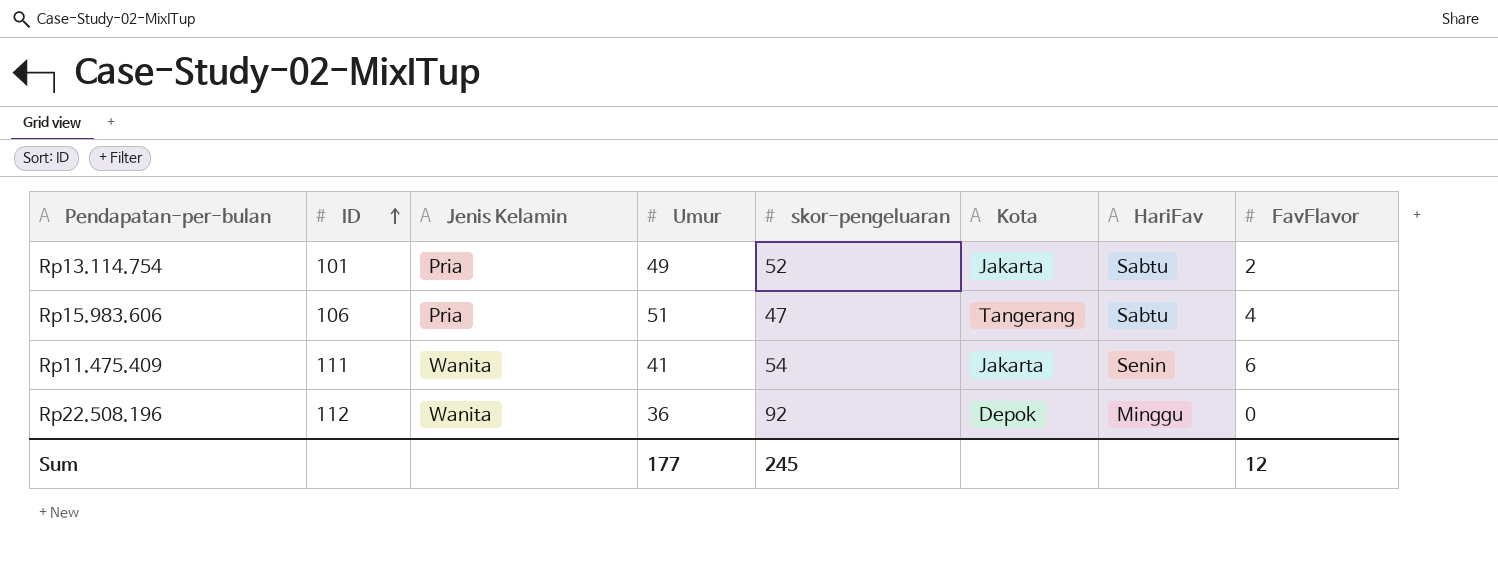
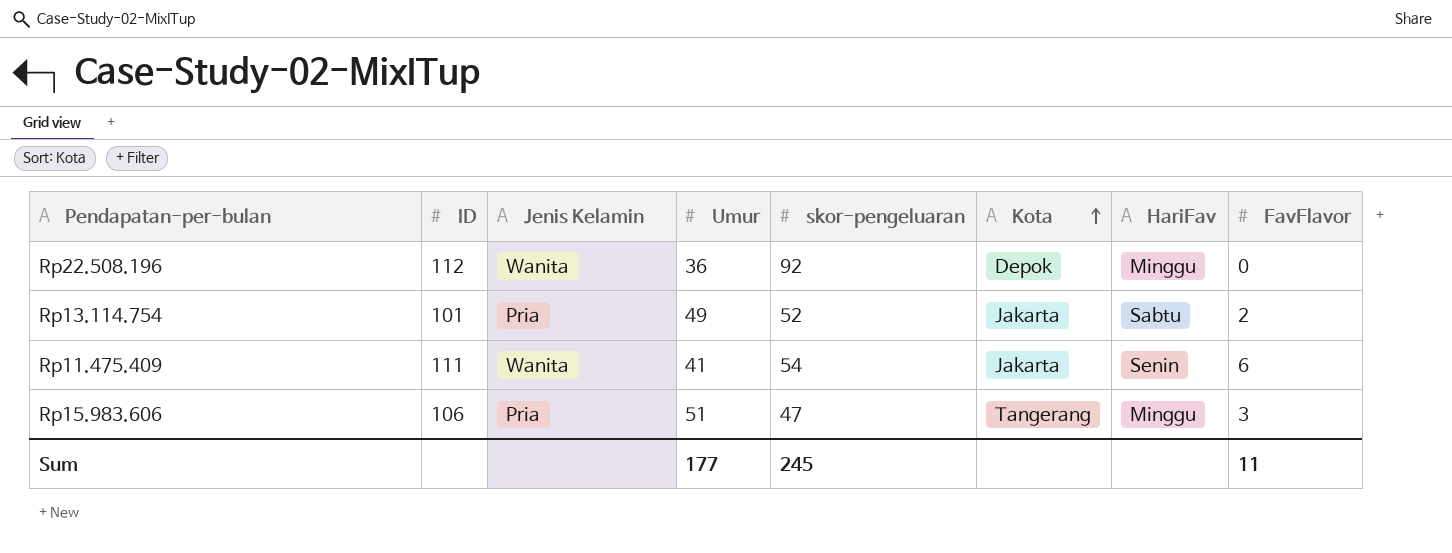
row order: ID ascending -> Kota ascending
Rp15.983.606 | HariFav: Sabtu -> Minggu
Rp15.983.606 | FavFlavor: 4 -> 3
Sum | FavFlavor: 12 -> 11

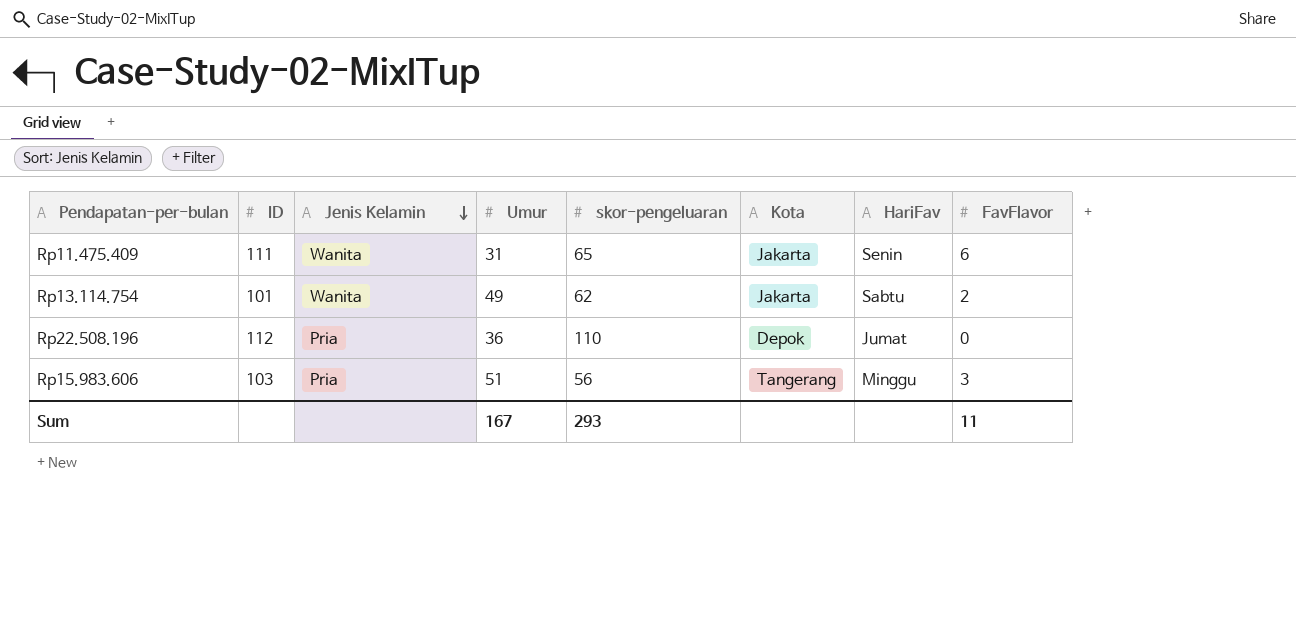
row order: Kota ascending -> Jenis Kelamin descending
Rp11.475.409 | Umur: 41 -> 31
Rp11.475.409 | skor-pengeluaran: 54 -> 65
Rp13.114.754 | Jenis Kelamin: Pria -> Wanita
Rp13.114.754 | skor-pengeluaran: 52 -> 62
Rp22.508.196 | Jenis Kelamin: Wanita -> Pria
Rp22.508.196 | skor-pengeluaran: 92 -> 110
Rp22.508.196 | HariFav: Minggu -> Jumat
Rp15.983.606 | ID: 106 -> 103
Rp15.983.606 | skor-pengeluaran: 47 -> 56
Sum | Umur: 177 -> 167
Sum | skor-pengeluaran: 245 -> 293

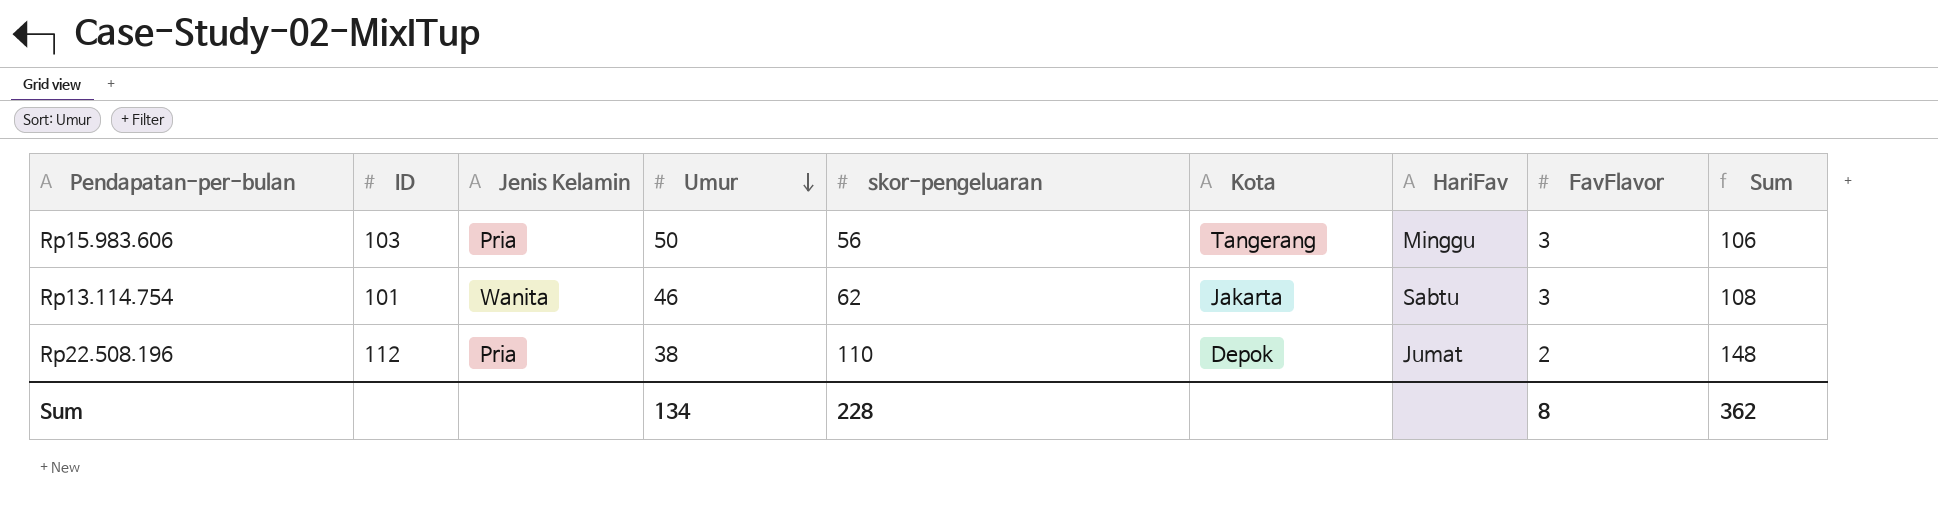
row order: Jenis Kelamin descending -> Umur descending
column Sum | formula: none -> [Umur] + [skor-pengeluaran]
row Rp11.475.409: 111 | Wanita | 31 | 65 | Jakarta | Senin | 6 -> none
Rp15.983.606 | Umur: 51 -> 50
Rp13.114.754 | Umur: 49 -> 46
Rp13.114.754 | FavFlavor: 2 -> 3
Rp22.508.196 | Umur: 36 -> 38
Rp22.508.196 | FavFlavor: 0 -> 2
Sum | Umur: 167 -> 134
Sum | skor-pengeluaran: 293 -> 228
Sum | FavFlavor: 11 -> 8

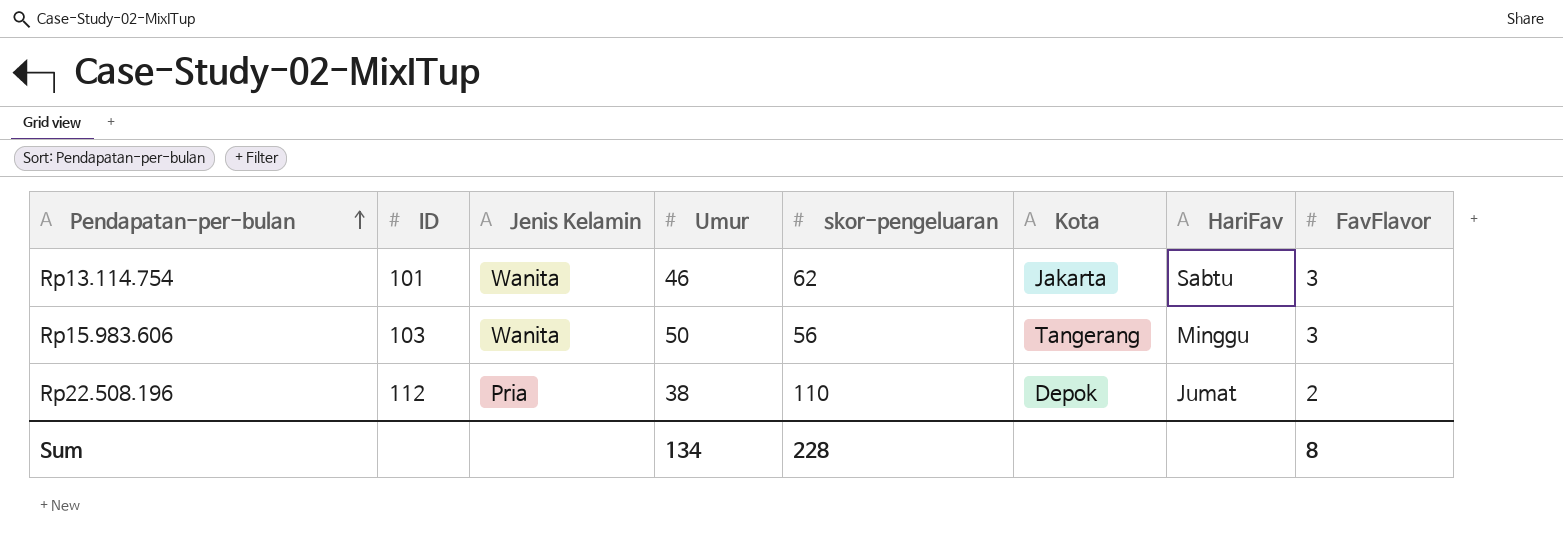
row order: Umur descending -> Pendapatan-per-bulan ascending
column Sum | formula: [Umur] + [skor-pengeluaran] -> none
Rp15.983.606 | Jenis Kelamin: Pria -> Wanita

